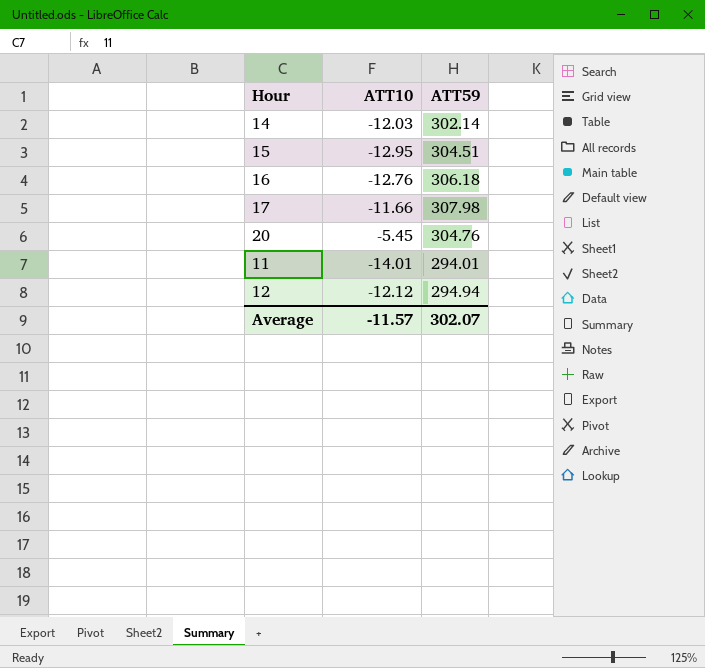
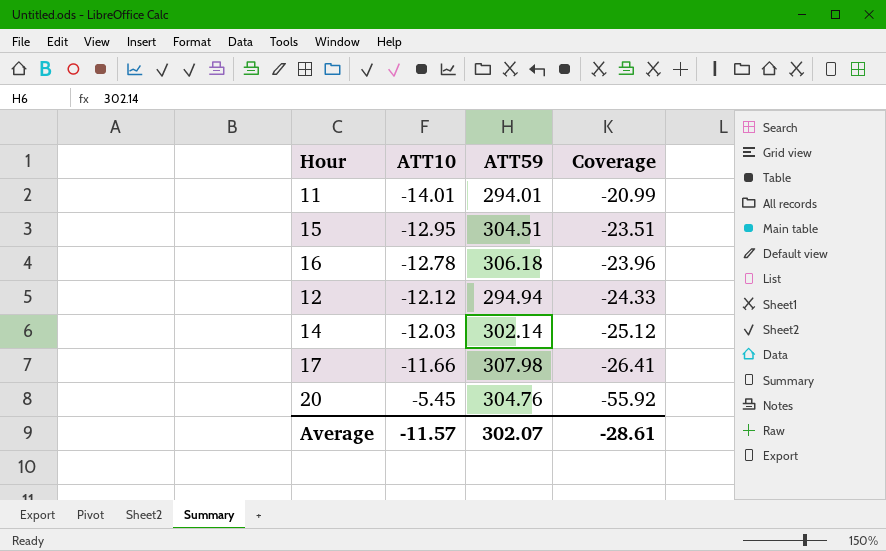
row order: none -> ATT10 ascending
column Coverage | formula: none -> [ATT59] / [ATT10]
16 | ATT10: -12.76 -> -12.78

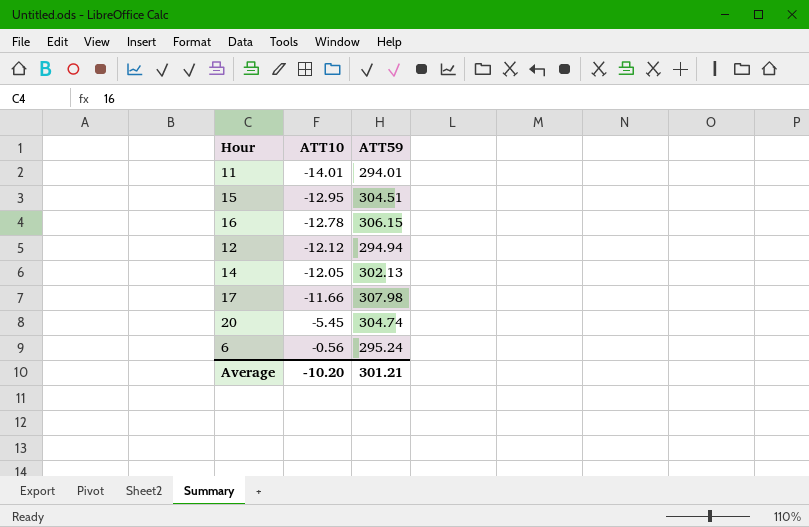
column Coverage | formula: [ATT59] / [ATT10] -> none
16 | ATT59: 306.18 -> 306.15
14 | ATT10: -12.03 -> -12.05
14 | ATT59: 302.14 -> 302.13
20 | ATT59: 304.76 -> 304.74
row 6: none -> -0.56 | 295.24
Average | ATT10: -11.57 -> -10.20
Average | ATT59: 302.07 -> 301.21

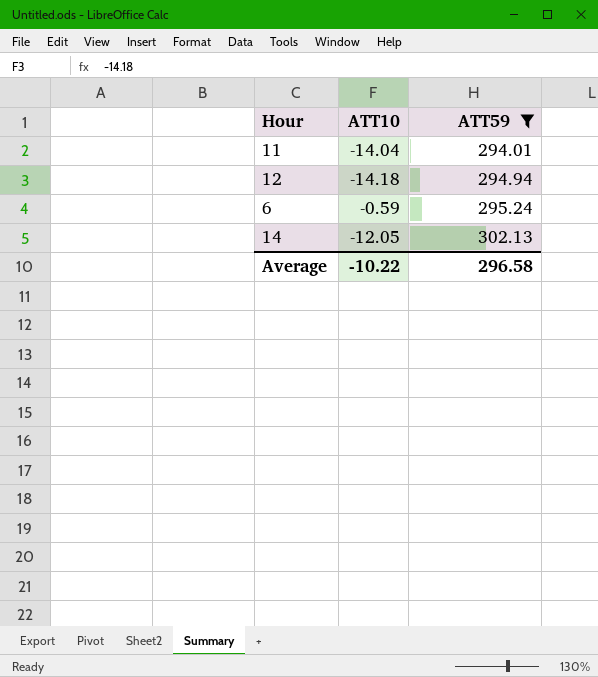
filter: none -> ATT59 <= 302.13
row order: ATT10 ascending -> ATT59 ascending
11 | ATT10: -14.01 -> -14.04
12 | ATT10: -12.12 -> -14.18
6 | ATT10: -0.56 -> -0.59
Average | ATT10: -10.20 -> -10.22
Average | ATT59: 301.21 -> 296.58

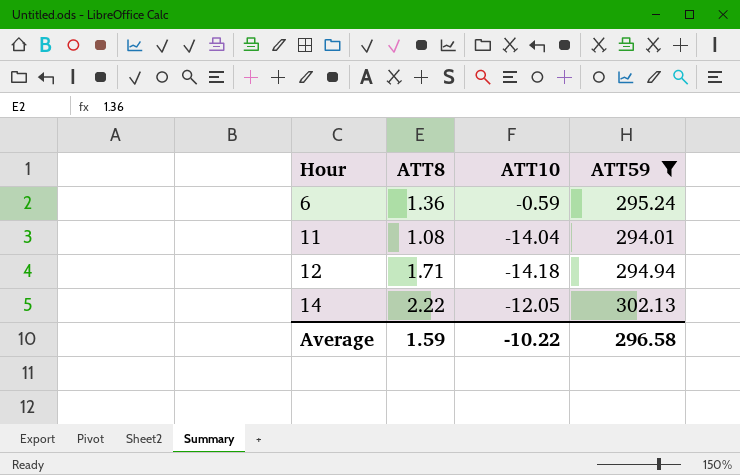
row order: ATT59 ascending -> Hour ascending
column ATT8 | position: none -> 2

